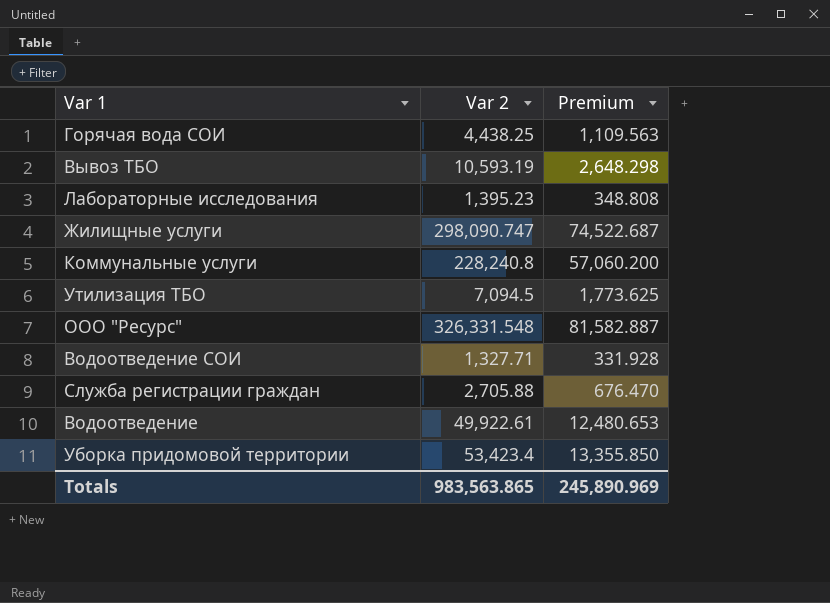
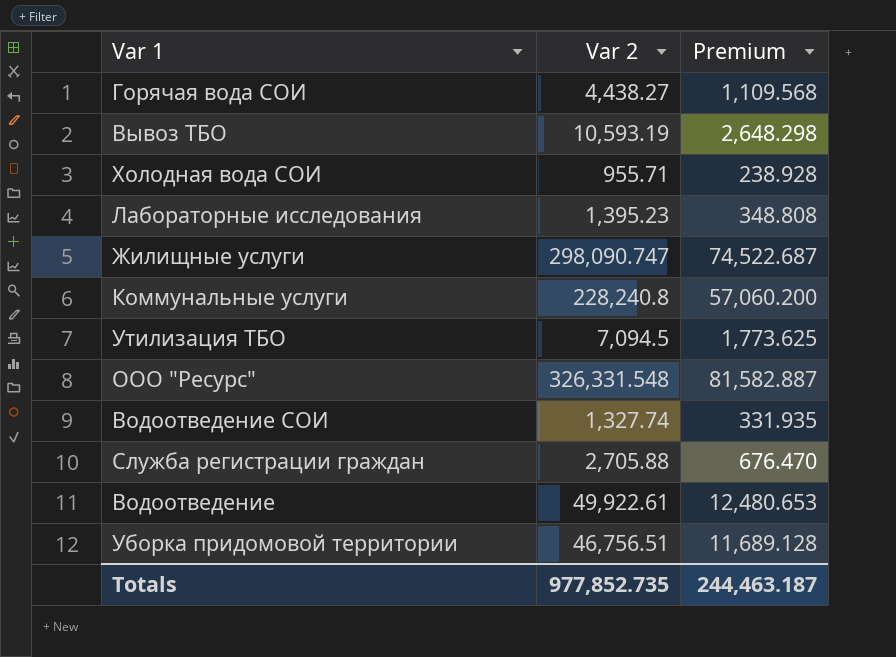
Горячая вода СОИ | Var 2: 4,438.25 -> 4,438.27
Горячая вода СОИ | Premium: 1,109.563 -> 1,109.568
row Холодная вода СОИ: none -> 955.71 | 238.928
Водоотведение СОИ | Var 2: 1,327.71 -> 1,327.74
Водоотведение СОИ | Premium: 331.928 -> 331.935
Уборка придомовой территории | Var 2: 53,423.4 -> 46,756.51
Уборка придомовой территории | Premium: 13,355.850 -> 11,689.128
Totals | Var 2: 983,563.865 -> 977,852.735
Totals | Premium: 245,890.969 -> 244,463.187

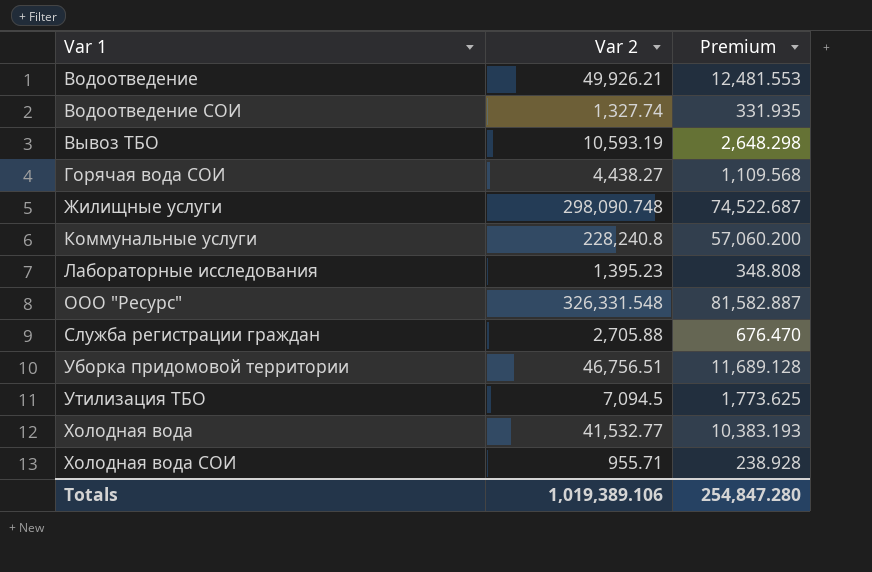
row order: none -> Var 1 ascending
Водоотведение | Var 2: 49,922.61 -> 49,926.21
Водоотведение | Premium: 12,480.653 -> 12,481.553
Жилищные услуги | Var 2: 298,090.747 -> 298,090.748
row Холодная вода: none -> 41,532.77 | 10,383.193
Totals | Var 2: 977,852.735 -> 1,019,389.106
Totals | Premium: 244,463.187 -> 254,847.280

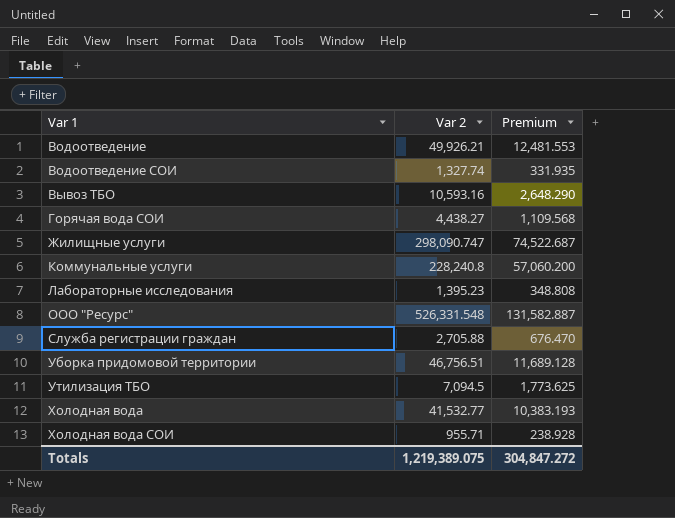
Вывоз ТБО | Var 2: 10,593.19 -> 10,593.16
Вывоз ТБО | Premium: 2,648.298 -> 2,648.290
Жилищные услуги | Var 2: 298,090.748 -> 298,090.747
ООО "Ресурс" | Var 2: 326,331.548 -> 526,331.548
ООО "Ресурс" | Premium: 81,582.887 -> 131,582.887
Totals | Var 2: 1,019,389.106 -> 1,219,389.075
Totals | Premium: 254,847.280 -> 304,847.272

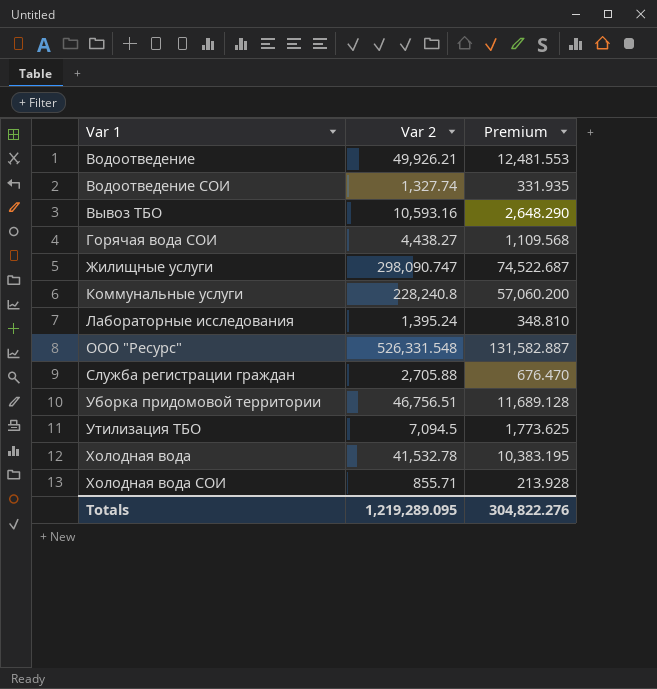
Лабораторные исследования | Var 2: 1,395.23 -> 1,395.24
Лабораторные исследования | Premium: 348.808 -> 348.810
Холодная вода | Var 2: 41,532.77 -> 41,532.78
Холодная вода | Premium: 10,383.193 -> 10,383.195
Холодная вода СОИ | Var 2: 955.71 -> 855.71
Холодная вода СОИ | Premium: 238.928 -> 213.928
Totals | Var 2: 1,219,389.075 -> 1,219,289.095
Totals | Premium: 304,847.272 -> 304,822.276

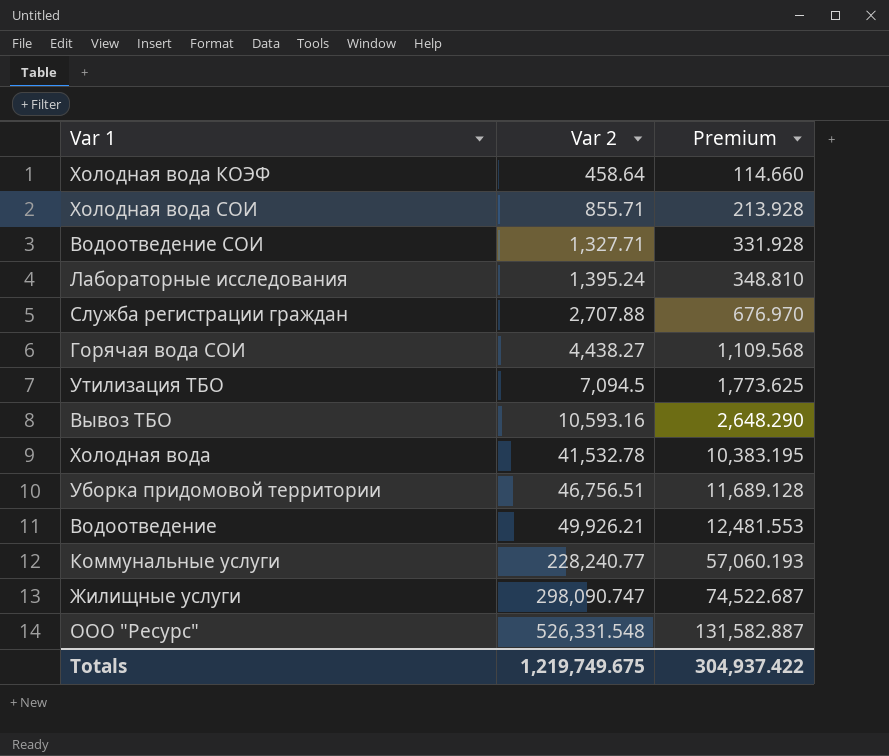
row order: Var 1 ascending -> Var 2 ascending
row Холодная вода КОЭФ: none -> 458.64 | 114.660
Водоотведение СОИ | Var 2: 1,327.74 -> 1,327.71
Водоотведение СОИ | Premium: 331.935 -> 331.928
Служба регистрации граждан | Var 2: 2,705.88 -> 2,707.88
Служба регистрации граждан | Premium: 676.470 -> 676.970
Коммунальные услуги | Var 2: 228,240.8 -> 228,240.77
Коммунальные услуги | Premium: 57,060.200 -> 57,060.193
Totals | Var 2: 1,219,289.095 -> 1,219,749.675
Totals | Premium: 304,822.276 -> 304,937.422

